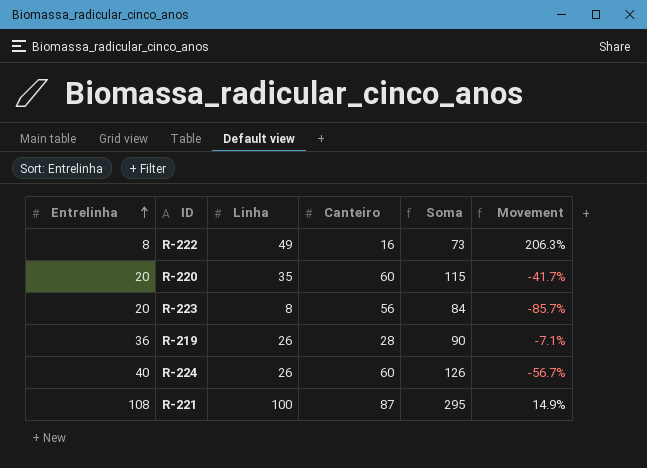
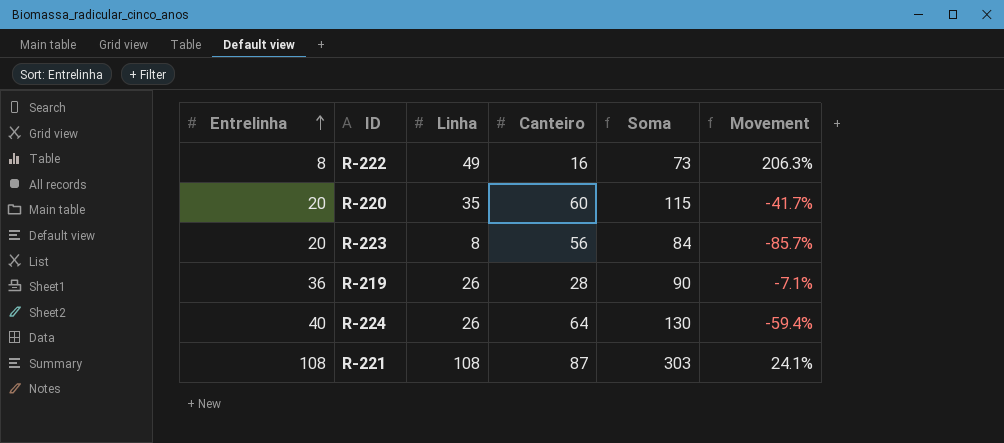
R-224 | Canteiro: 60 -> 64
R-224 | Soma: 126 -> 130
R-224 | Movement: -56.7% -> -59.4%
R-221 | Linha: 100 -> 108
R-221 | Soma: 295 -> 303
R-221 | Movement: 14.9% -> 24.1%

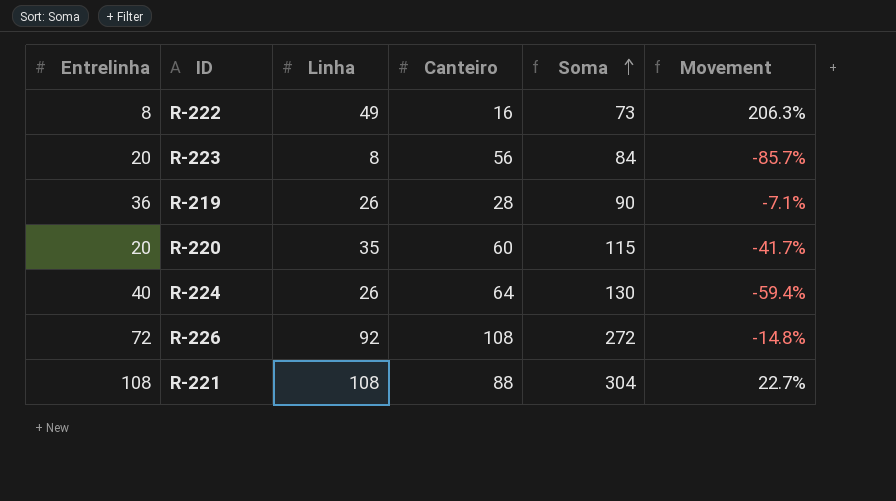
row order: Entrelinha ascending -> Soma ascending
row R-226: none -> 72 | 92 | 108 | 272 | -14.8%
R-221 | Canteiro: 87 -> 88
R-221 | Soma: 303 -> 304
R-221 | Movement: 24.1% -> 22.7%

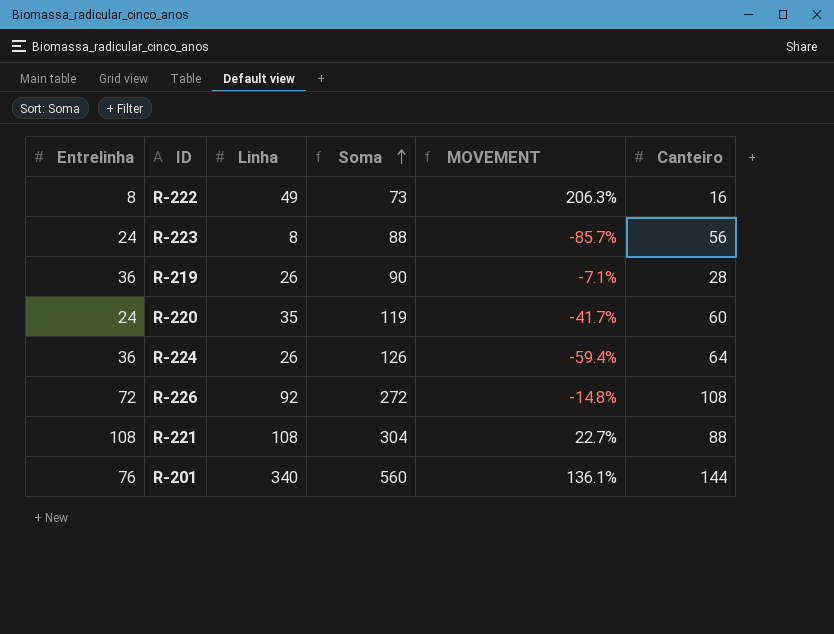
column name: Movement -> MOVEMENT
column Canteiro | position: 4 -> 6
R-223 | Entrelinha: 20 -> 24
R-223 | Soma: 84 -> 88
R-220 | Entrelinha: 20 -> 24
R-220 | Soma: 115 -> 119
R-224 | Entrelinha: 40 -> 36
R-224 | Soma: 130 -> 126
row R-201: none -> 76 | 340 | 560 | 136.1% | 144

